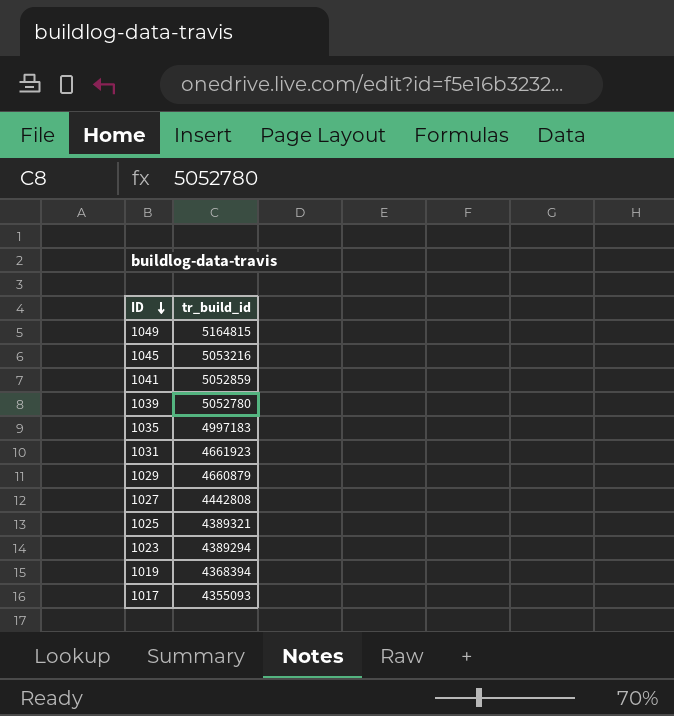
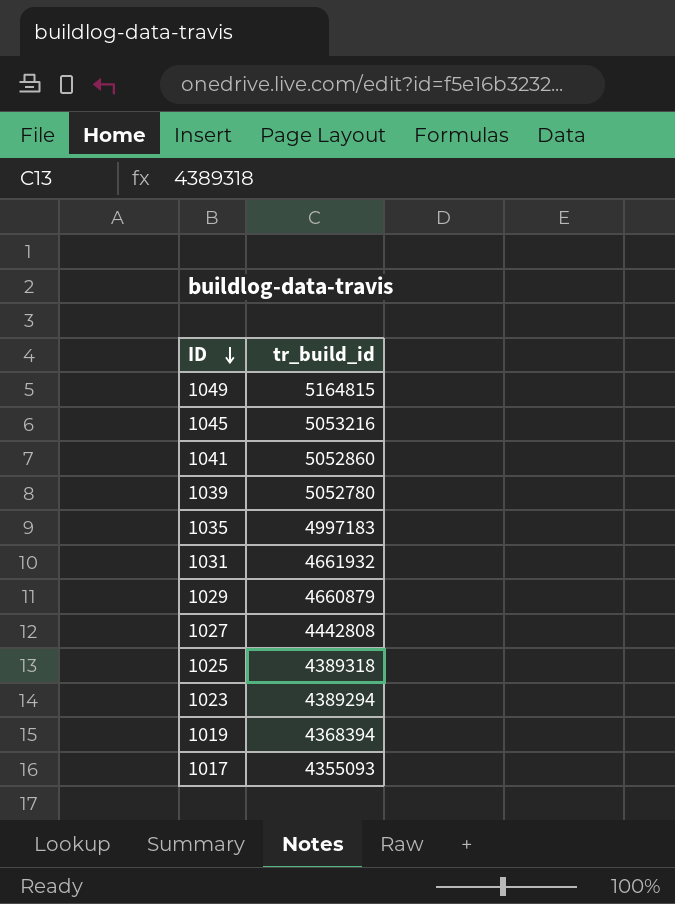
1041 | tr_build_id: 5052859 -> 5052860
1031 | tr_build_id: 4661923 -> 4661932
1025 | tr_build_id: 4389321 -> 4389318

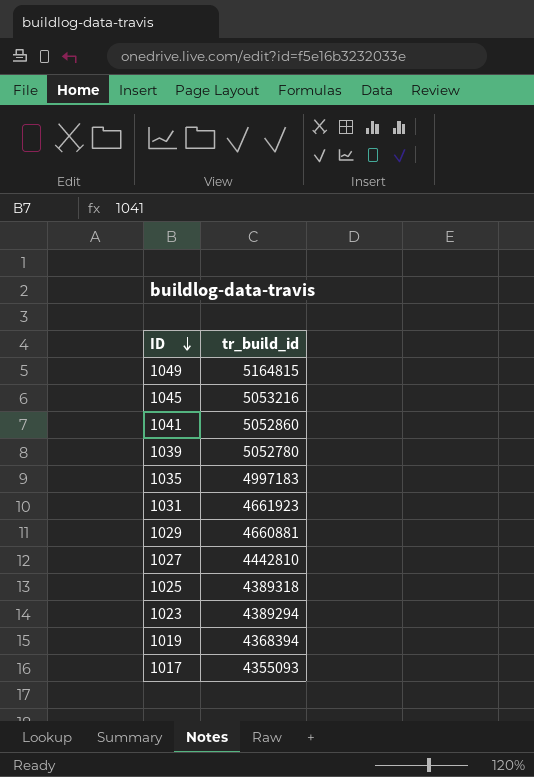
1031 | tr_build_id: 4661932 -> 4661923
1029 | tr_build_id: 4660879 -> 4660881
1027 | tr_build_id: 4442808 -> 4442810

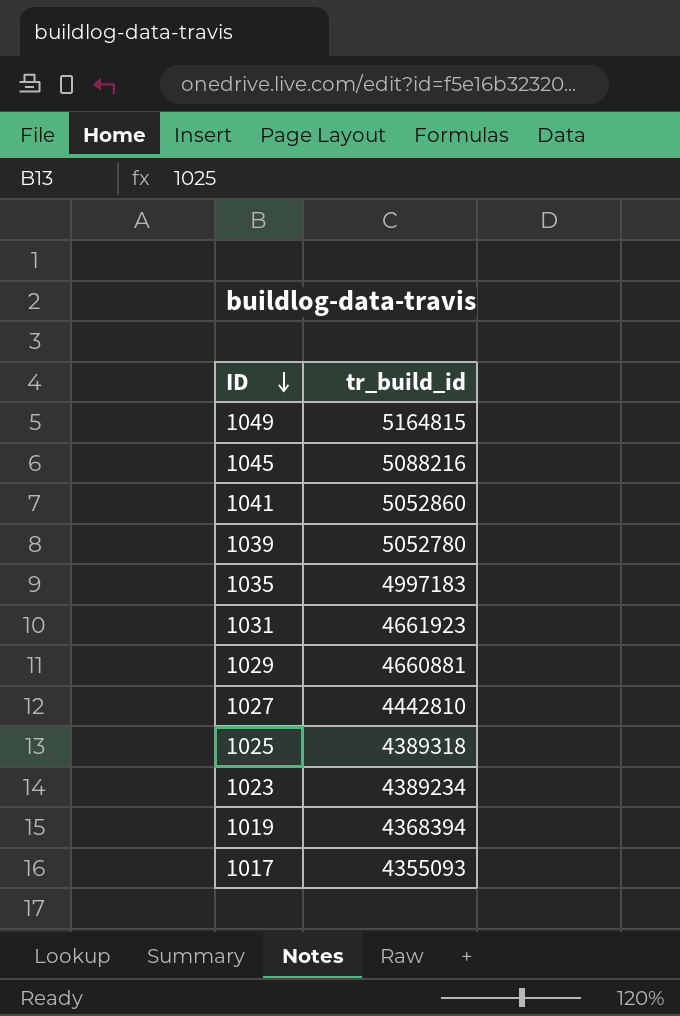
1045 | tr_build_id: 5053216 -> 5088216
1023 | tr_build_id: 4389294 -> 4389234

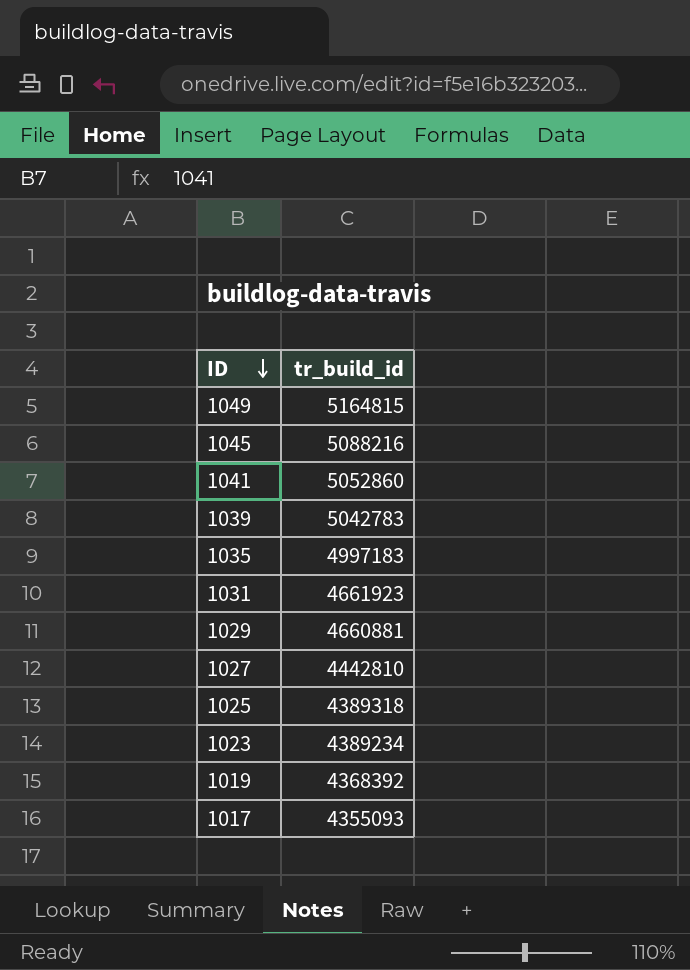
1039 | tr_build_id: 5052780 -> 5042783
1019 | tr_build_id: 4368394 -> 4368392

